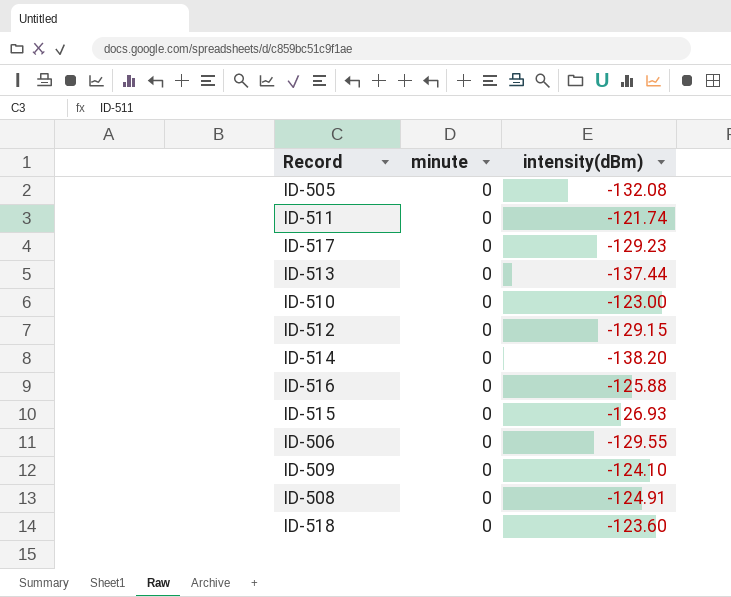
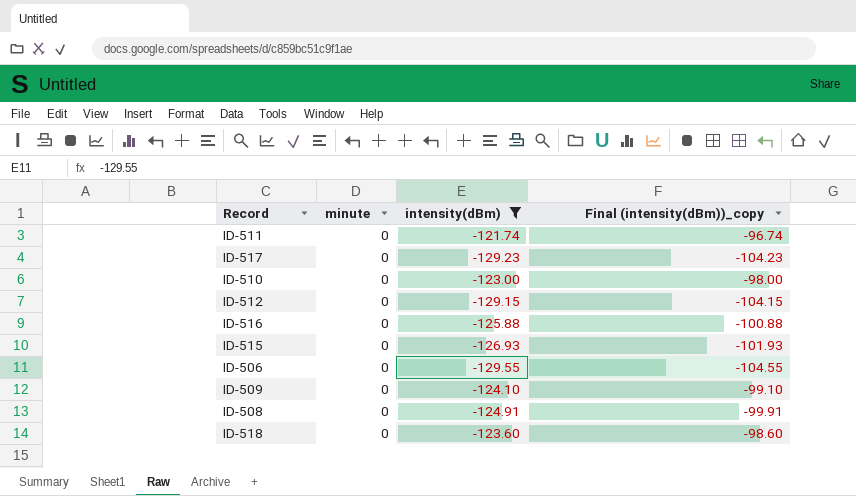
filter: none -> intensity(dBm) >= -129.55
column Final (intensity(dBm))_copy | formula: none -> [intensity(dBm)] + 25

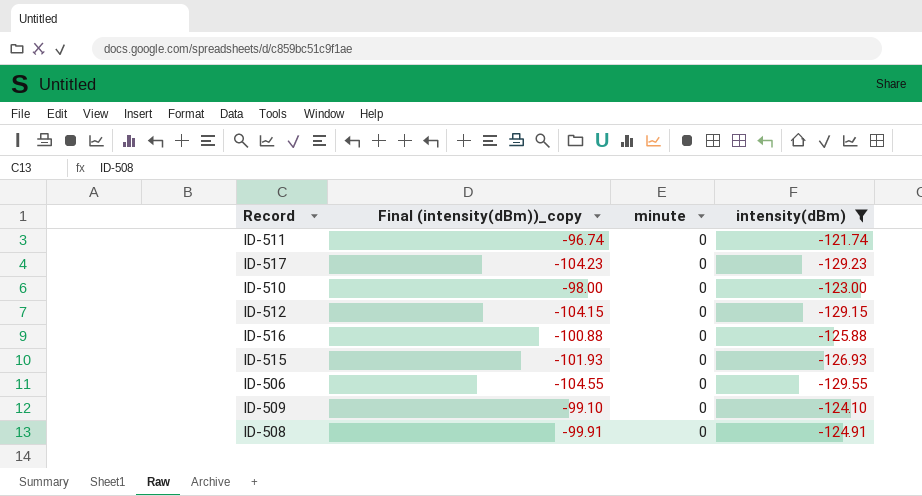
column Final (intensity(dBm))_copy | position: 4 -> 2
row ID-518: 0 | -123.60 | -98.60 -> none

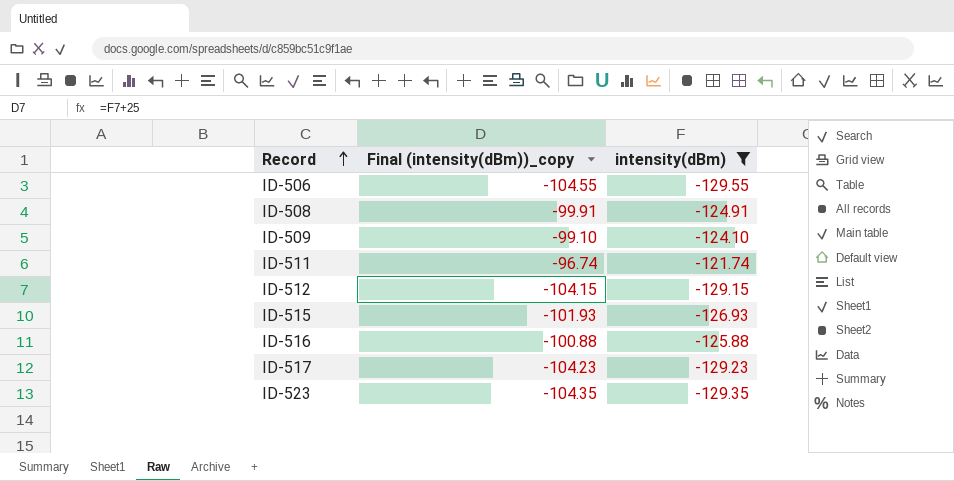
row order: none -> Record ascending
column minute | position: 3 -> none
row ID-510: -98.00 | 0 | -123.00 -> none
row ID-523: none -> -104.35 | -129.35

